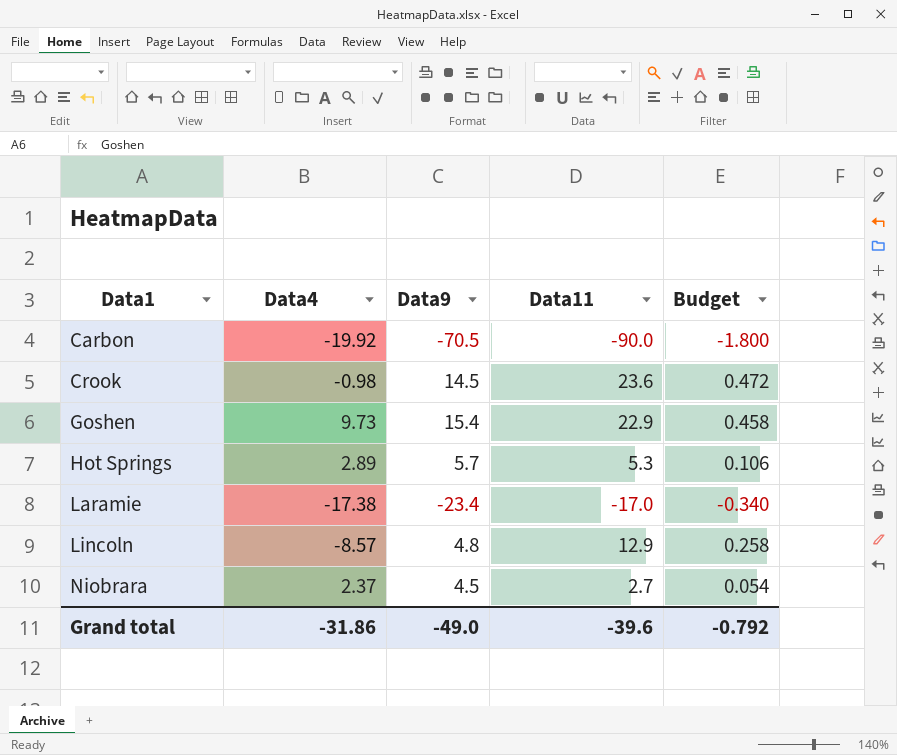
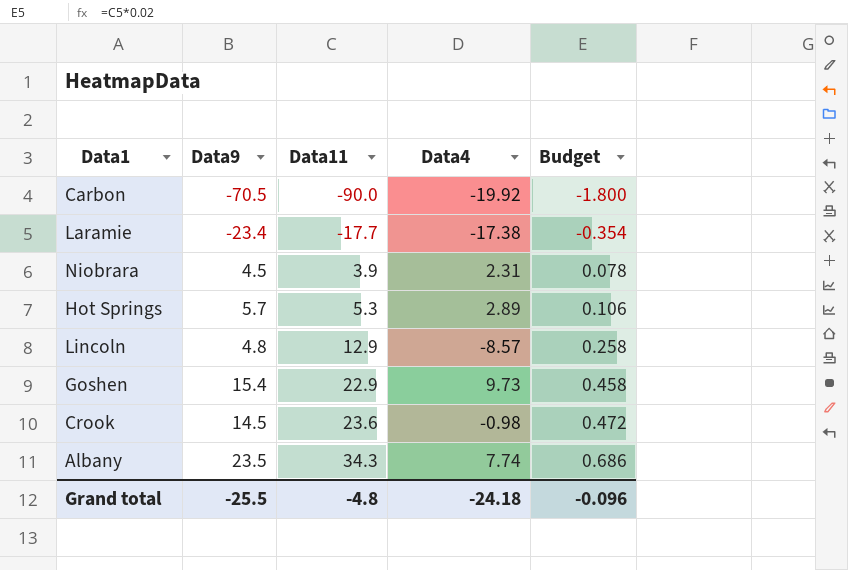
row order: Data1 ascending -> Data11 ascending
column Data4 | position: 2 -> 4
Laramie | Data11: -17.0 -> -17.7
Laramie | Budget: -0.340 -> -0.354
Niobrara | Data11: 2.7 -> 3.9
Niobrara | Data4: 2.37 -> 2.31
Niobrara | Budget: 0.054 -> 0.078
row Albany: none -> 23.5 | 34.3 | 7.74 | 0.686
Grand total | Data9: -49.0 -> -25.5
Grand total | Data11: -39.6 -> -4.8
Grand total | Data4: -31.86 -> -24.18
Grand total | Budget: -0.792 -> -0.096

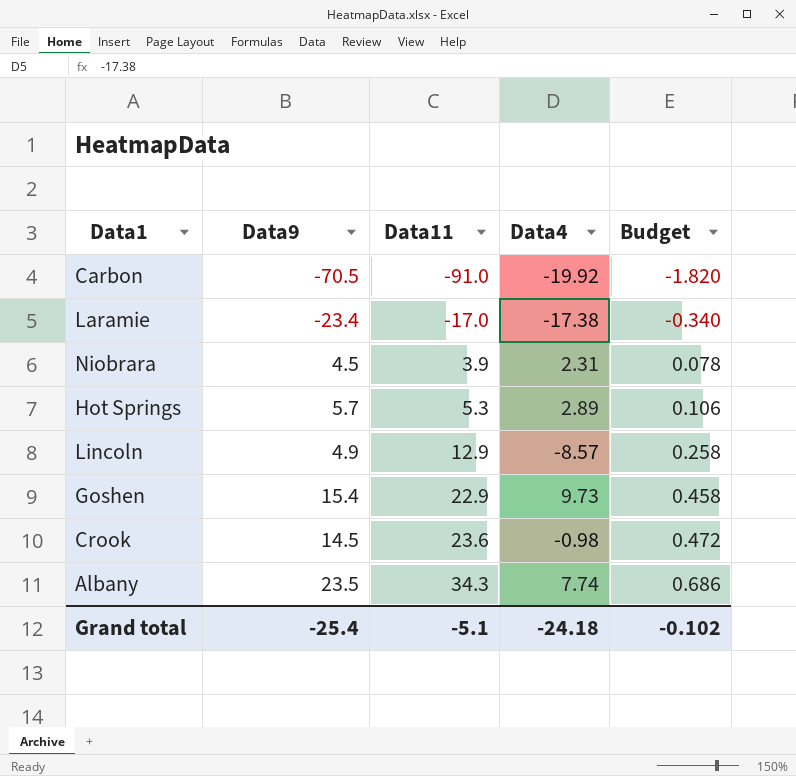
Carbon | Data11: -90.0 -> -91.0
Carbon | Budget: -1.800 -> -1.820
Laramie | Data11: -17.7 -> -17.0
Laramie | Budget: -0.354 -> -0.340
Lincoln | Data9: 4.8 -> 4.9
Grand total | Data9: -25.5 -> -25.4
Grand total | Data11: -4.8 -> -5.1
Grand total | Budget: -0.096 -> -0.102

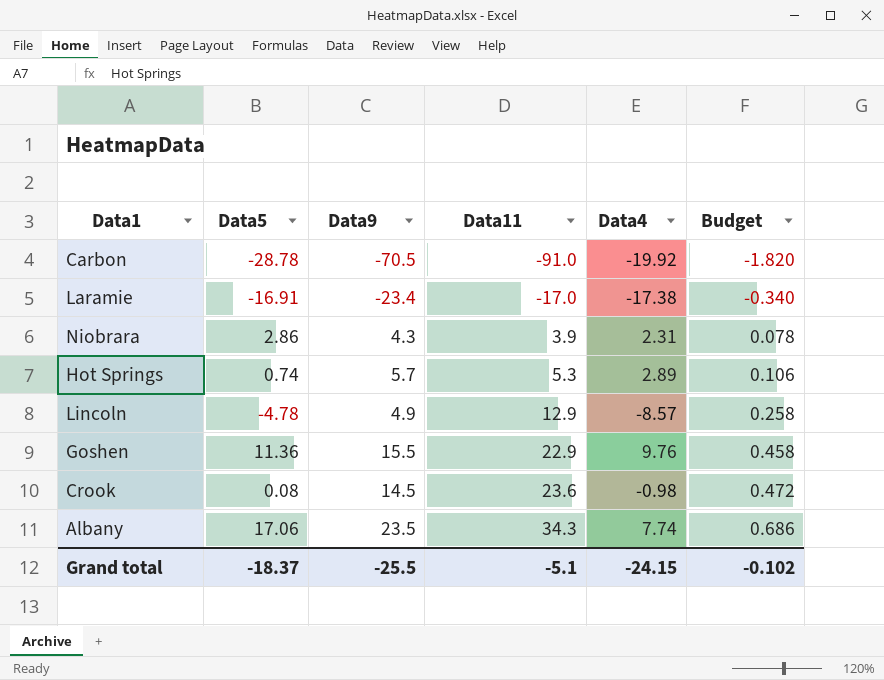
column Data5 | position: none -> 2
Niobrara | Data9: 4.5 -> 4.3
Goshen | Data9: 15.4 -> 15.5
Goshen | Data4: 9.73 -> 9.76
Grand total | Data9: -25.4 -> -25.5
Grand total | Data4: -24.18 -> -24.15

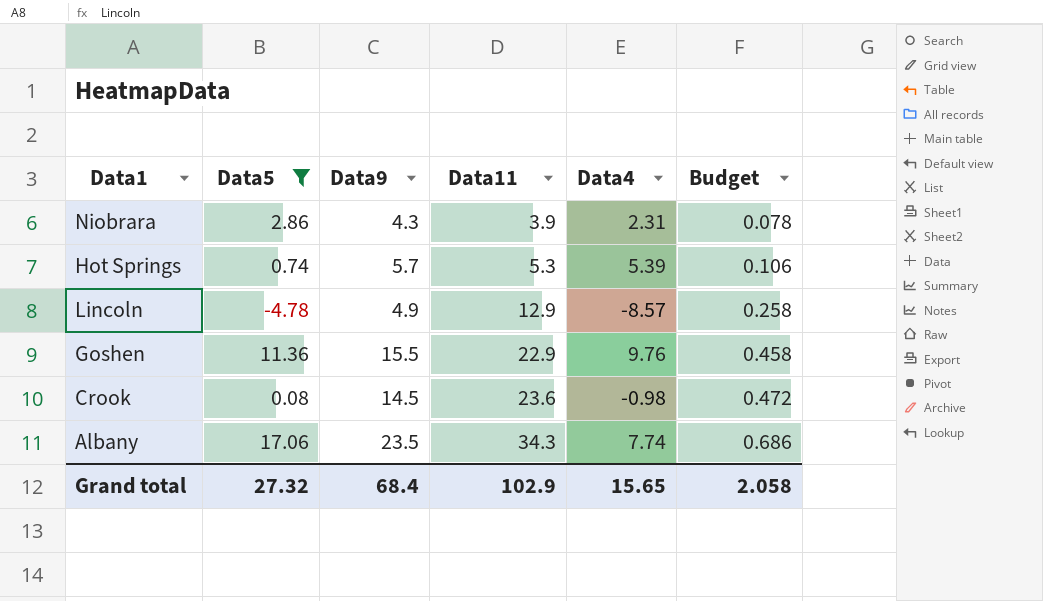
filter: none -> Data5 >= -4.78
Hot Springs | Data4: 2.89 -> 5.39
Grand total | Data5: -18.37 -> 27.32
Grand total | Data9: -25.5 -> 68.4
Grand total | Data11: -5.1 -> 102.9
Grand total | Data4: -24.15 -> 15.65
Grand total | Budget: -0.102 -> 2.058

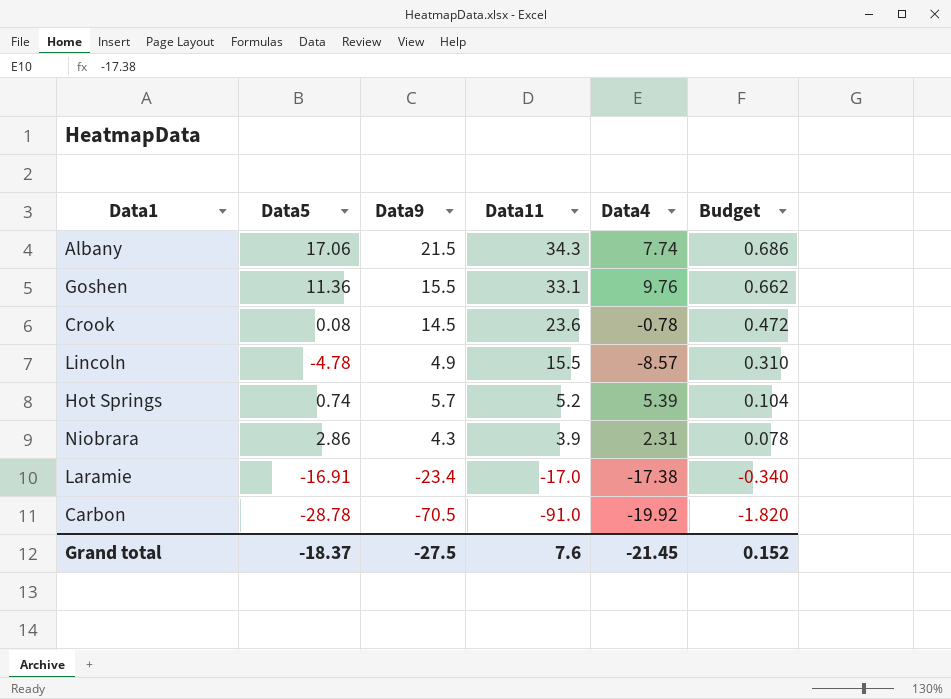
filter: Data5 >= -4.78 -> none
row order: Data11 ascending -> Data11 descending
Albany | Data9: 23.5 -> 21.5
Goshen | Data11: 22.9 -> 33.1
Goshen | Budget: 0.458 -> 0.662
Crook | Data4: -0.98 -> -0.78
Lincoln | Data11: 12.9 -> 15.5
Lincoln | Budget: 0.258 -> 0.310
Hot Springs | Data11: 5.3 -> 5.2
Hot Springs | Budget: 0.106 -> 0.104
Grand total | Data5: 27.32 -> -18.37
Grand total | Data9: 68.4 -> -27.5
Grand total | Data11: 102.9 -> 7.6
Grand total | Data4: 15.65 -> -21.45
Grand total | Budget: 2.058 -> 0.152

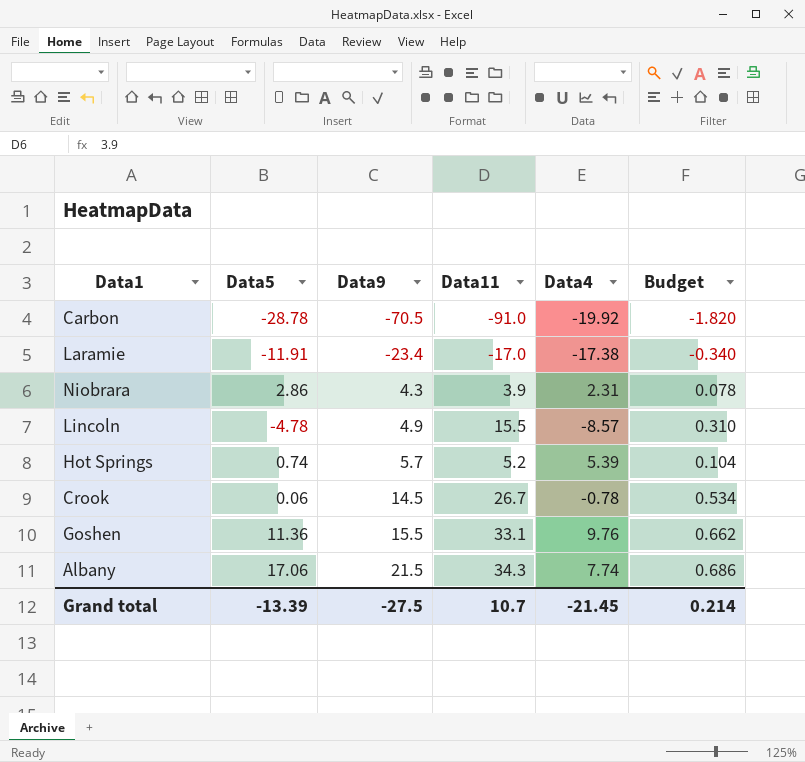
row order: Data11 descending -> Data9 ascending
Laramie | Data5: -16.91 -> -11.91
Crook | Data5: 0.08 -> 0.06
Crook | Data11: 23.6 -> 26.7
Crook | Budget: 0.472 -> 0.534
Grand total | Data5: -18.37 -> -13.39
Grand total | Data11: 7.6 -> 10.7
Grand total | Budget: 0.152 -> 0.214

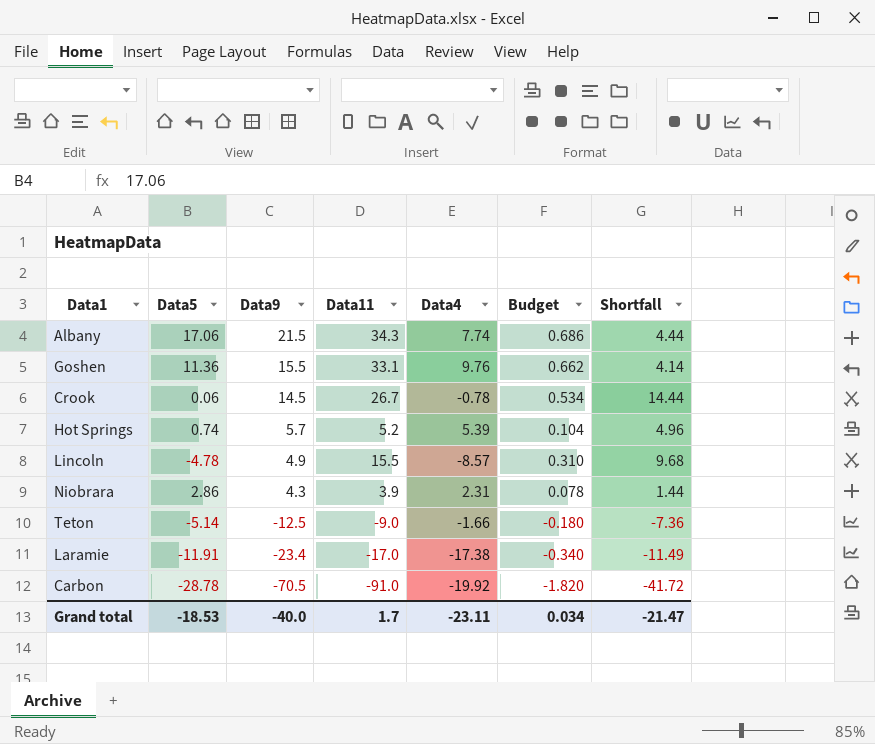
row order: Data9 ascending -> Data9 descending
column Shortfall | formula: none -> [Data9] - [Data5]
row Teton: none -> -5.14 | -12.5 | -9.0 | -1.66 | -0.180 | -7.36
Grand total | Data5: -13.39 -> -18.53
Grand total | Data9: -27.5 -> -40.0
Grand total | Data11: 10.7 -> 1.7
Grand total | Data4: -21.45 -> -23.11
Grand total | Budget: 0.214 -> 0.034

